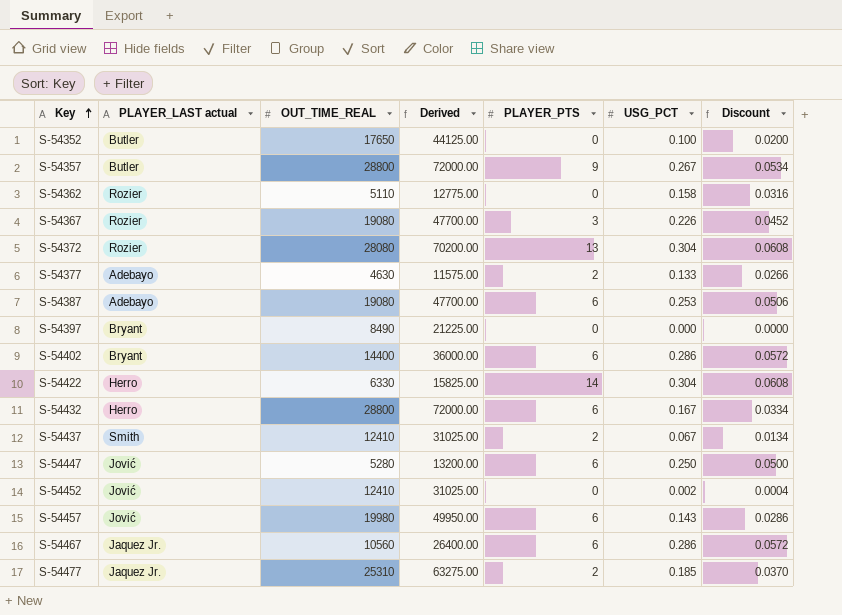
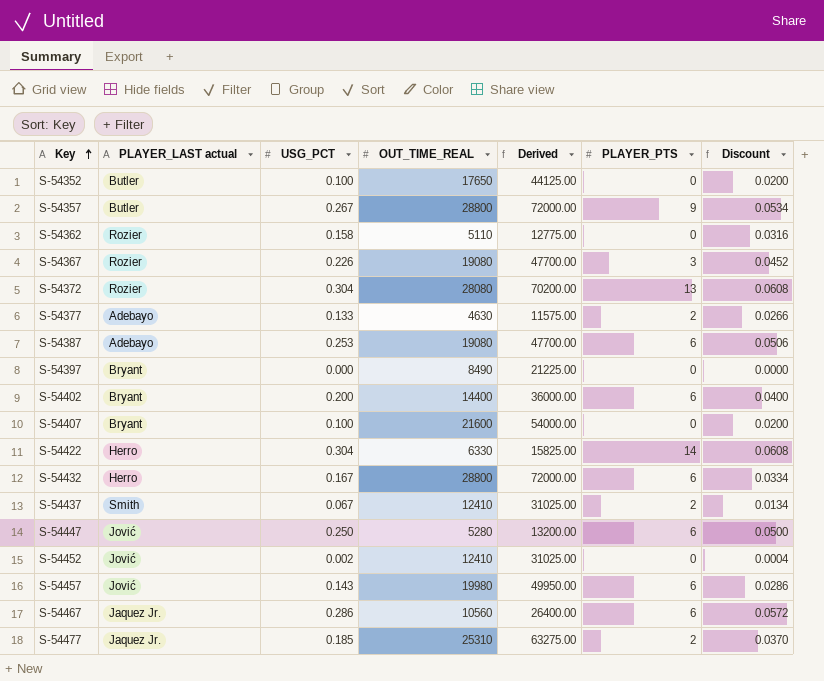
column USG_PCT | position: 6 -> 3
S-54402 | USG_PCT: 0.286 -> 0.200
S-54402 | Discount: 0.0572 -> 0.0400
row S-54407: none -> Bryant | 0.100 | 21600 | 54000.00 | 0 | 0.0200

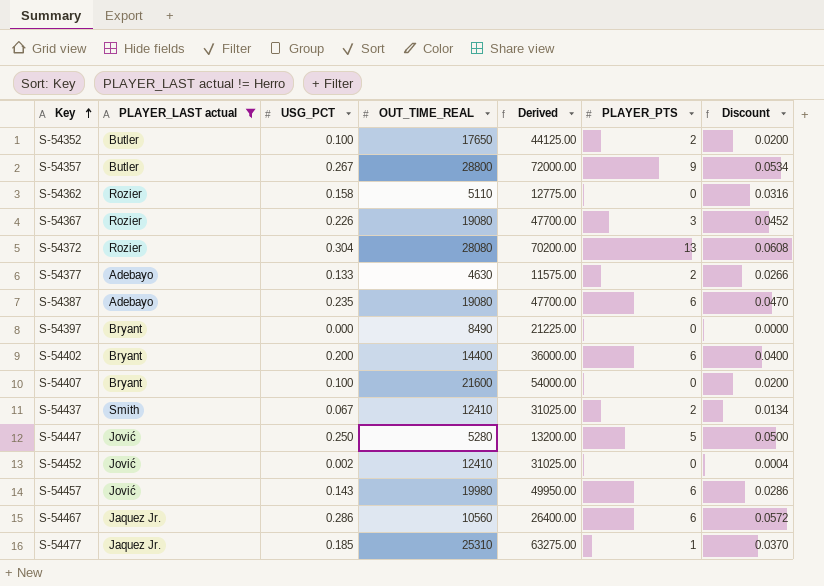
filter: none -> PLAYER_LAST actual != Herro
S-54352 | PLAYER_PTS: 0 -> 2
S-54387 | USG_PCT: 0.253 -> 0.235
S-54387 | Discount: 0.0506 -> 0.0470
S-54447 | PLAYER_PTS: 6 -> 5
S-54477 | PLAYER_PTS: 2 -> 1

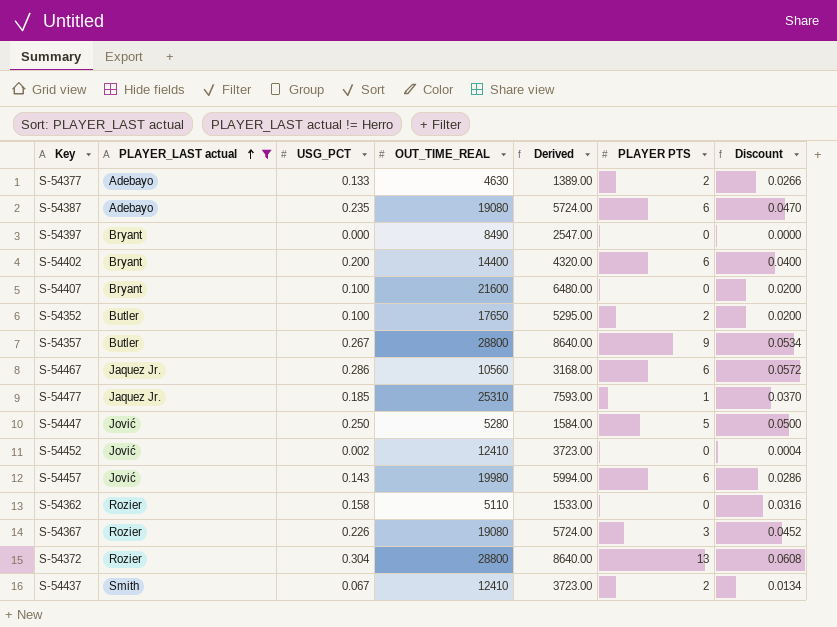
row order: Key ascending -> PLAYER_LAST actual ascending
column Derived | formula: [OUT_TIME_REAL] * 2.5 -> [OUT_TIME_REAL] * 0.3
column name: PLAYER_PTS -> PLAYER PTS
S-54372 | OUT_TIME_REAL: 28080 -> 28800

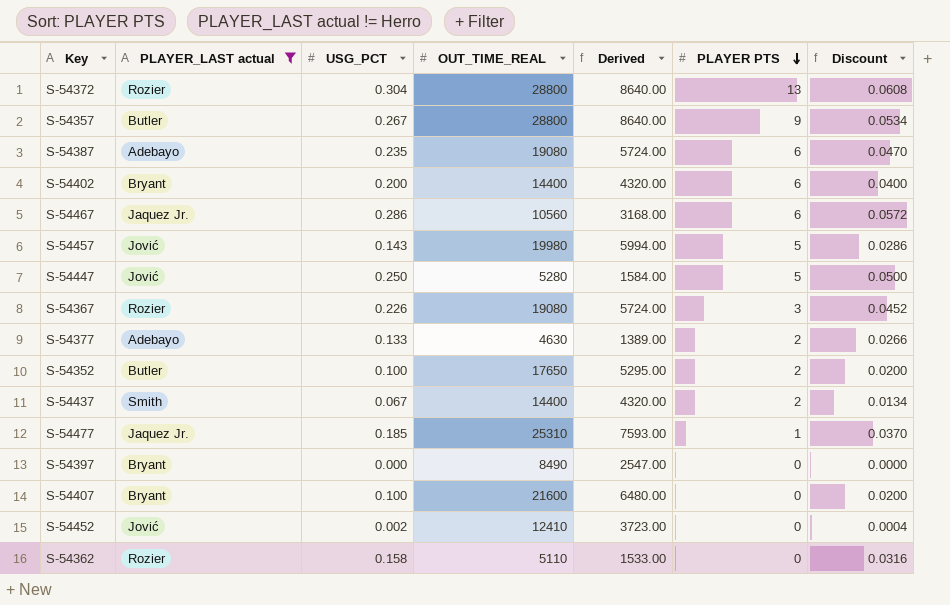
row order: PLAYER_LAST actual ascending -> PLAYER PTS descending
S-54457 | PLAYER PTS: 6 -> 5
S-54437 | OUT_TIME_REAL: 12410 -> 14400
S-54437 | Derived: 3723.00 -> 4320.00

